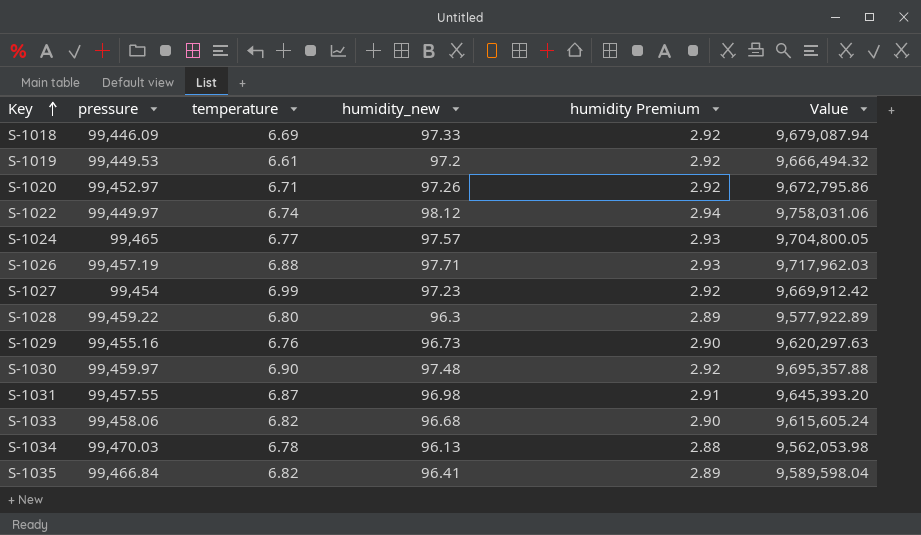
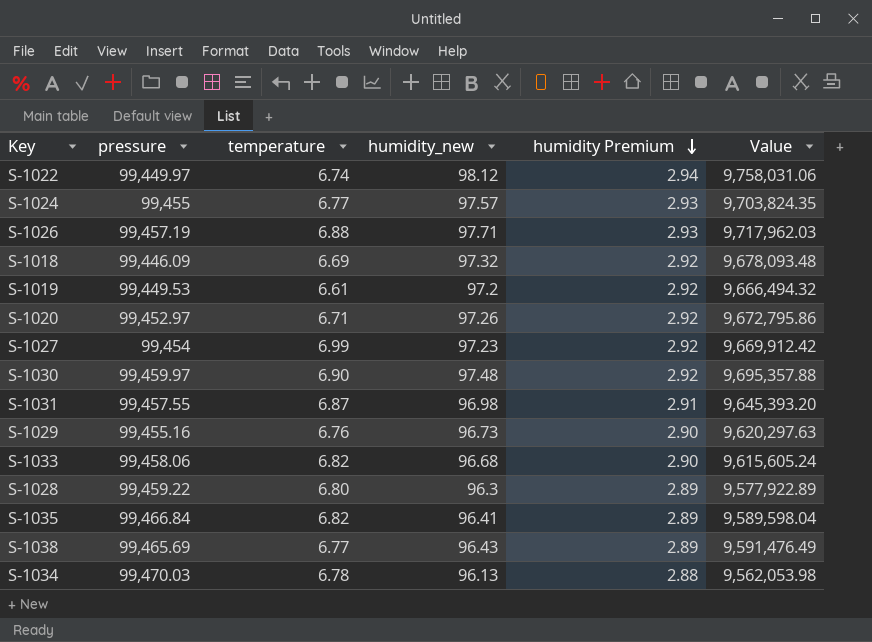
row order: Key ascending -> humidity Premium descending
S-1024 | pressure: 99,465 -> 99,455
S-1024 | Value: 9,704,800.05 -> 9,703,824.35
S-1018 | humidity_new: 97.33 -> 97.32
S-1018 | Value: 9,679,087.94 -> 9,678,093.48
row S-1038: none -> 99,465.69 | 6.77 | 96.43 | 2.89 | 9,591,476.49

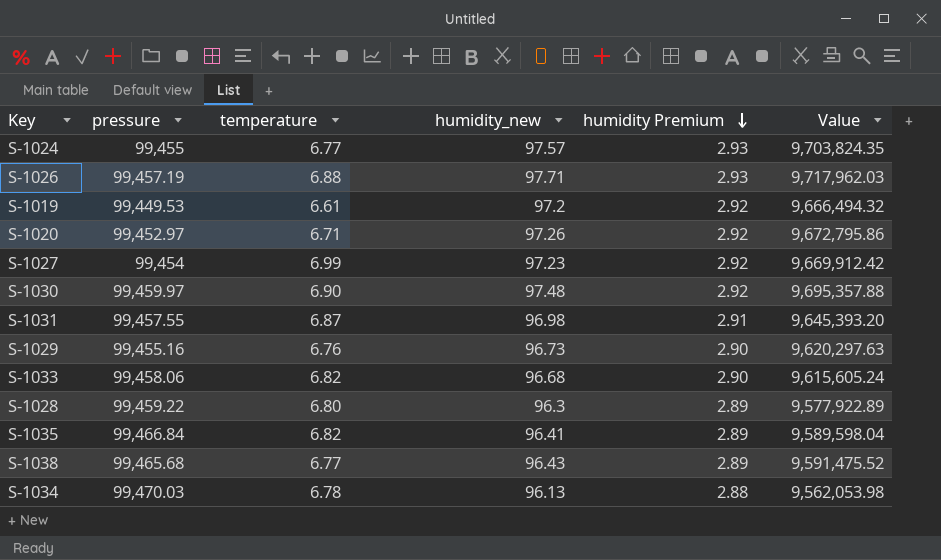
row S-1022: 99,449.97 | 6.74 | 98.12 | 2.94 | 9,758,031.06 -> none
row S-1018: 99,446.09 | 6.69 | 97.32 | 2.92 | 9,678,093.48 -> none
S-1038 | pressure: 99,465.69 -> 99,465.68
S-1038 | Value: 9,591,476.49 -> 9,591,475.52

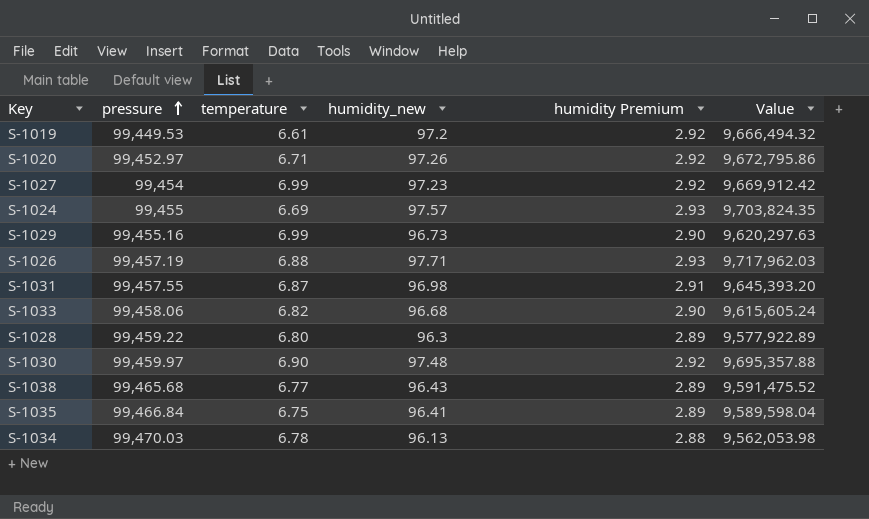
row order: humidity Premium descending -> pressure ascending
S-1024 | temperature: 6.77 -> 6.69
S-1029 | temperature: 6.76 -> 6.99
S-1035 | temperature: 6.82 -> 6.75

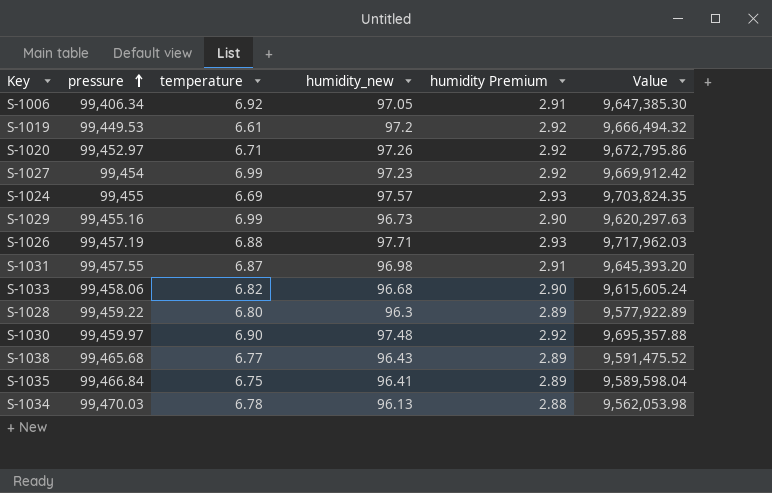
row S-1006: none -> 99,406.34 | 6.92 | 97.05 | 2.91 | 9,647,385.30

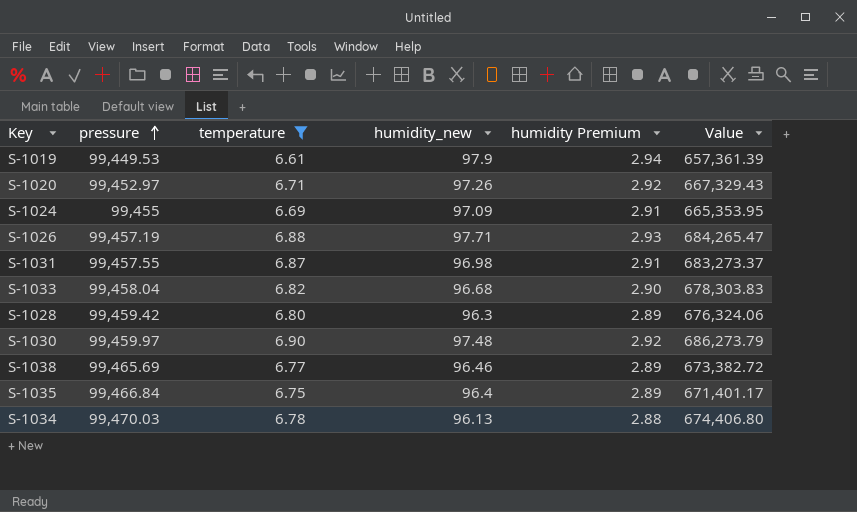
filter: none -> temperature <= 6.90
column Value | formula: [pressure] * [humidity_new] -> [pressure] * [temperature]
S-1019 | humidity_new: 97.2 -> 97.9
S-1019 | humidity Premium: 2.92 -> 2.94
S-1024 | humidity_new: 97.57 -> 97.09
S-1024 | humidity Premium: 2.93 -> 2.91
S-1033 | pressure: 99,458.06 -> 99,458.04
S-1028 | pressure: 99,459.22 -> 99,459.42
S-1038 | pressure: 99,465.68 -> 99,465.69
S-1038 | humidity_new: 96.43 -> 96.46
S-1035 | humidity_new: 96.41 -> 96.4

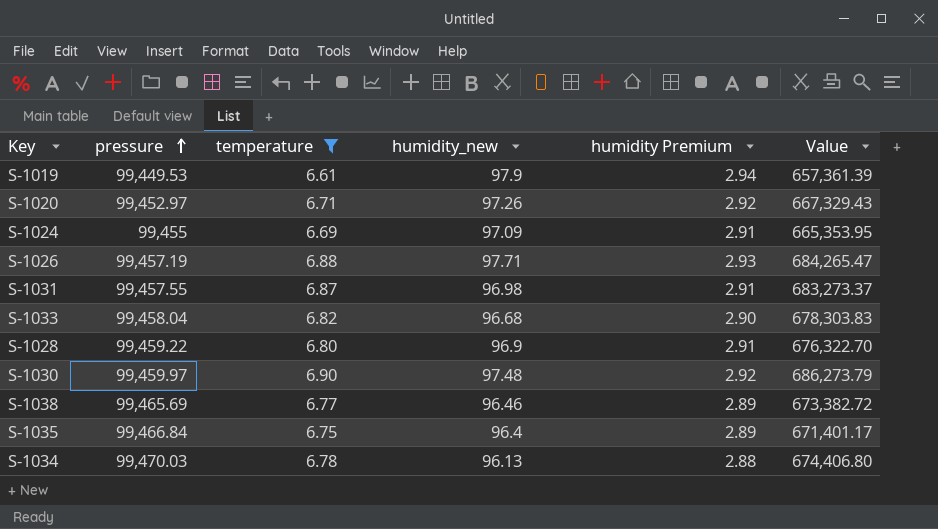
S-1028 | pressure: 99,459.42 -> 99,459.22
S-1028 | humidity_new: 96.3 -> 96.9
S-1028 | humidity Premium: 2.89 -> 2.91
S-1028 | Value: 676,324.06 -> 676,322.70

